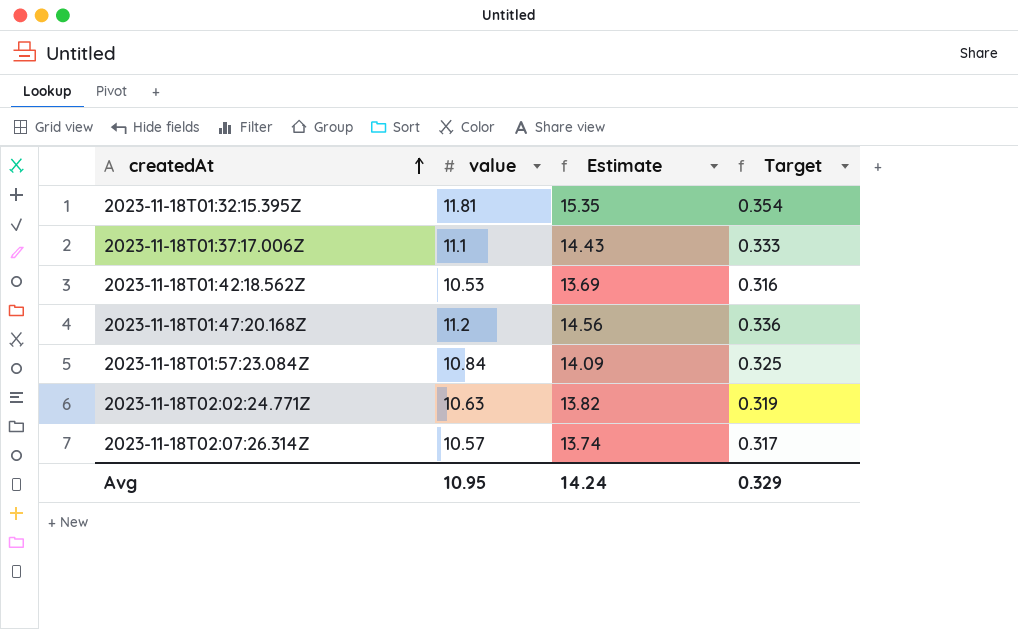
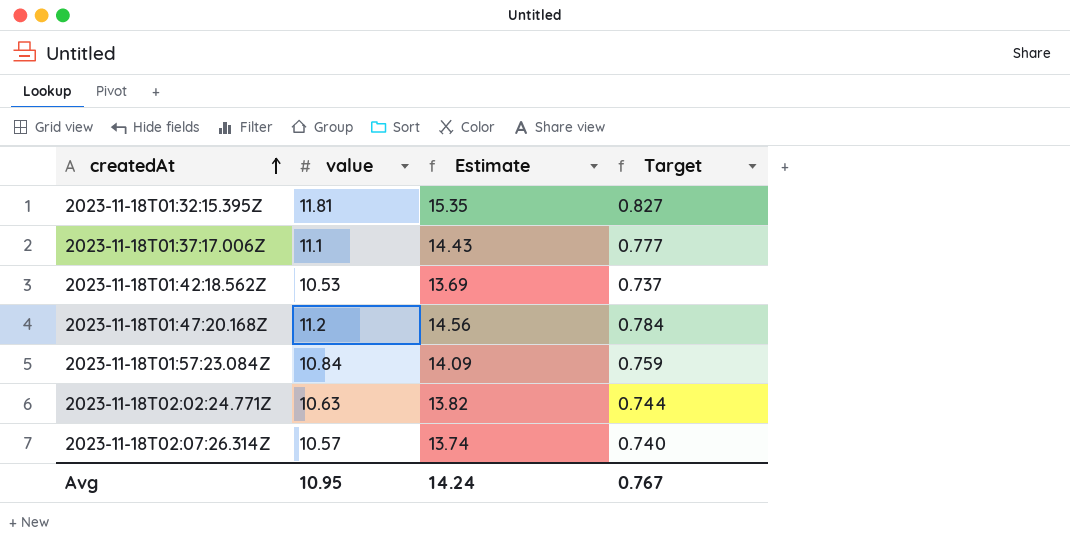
column Target | formula: [value] * 0.03 -> [value] * 0.07
Avg | Target: 0.329 -> 0.767

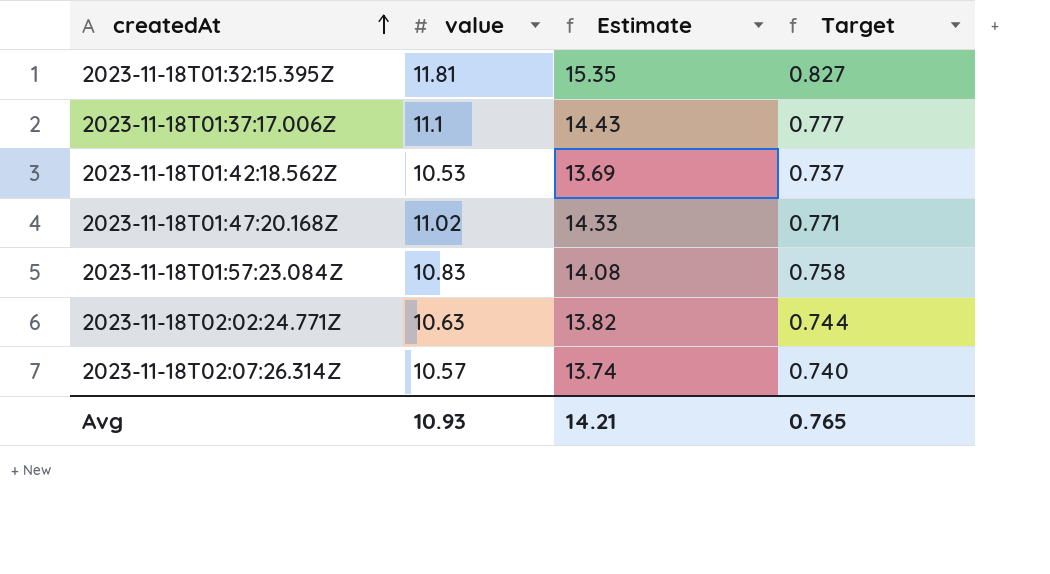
2023-11-18T01:47:20.168Z | value: 11.2 -> 11.02
2023-11-18T01:47:20.168Z | Estimate: 14.56 -> 14.33
2023-11-18T01:47:20.168Z | Target: 0.784 -> 0.771
2023-11-18T01:57:23.084Z | value: 10.84 -> 10.83
2023-11-18T01:57:23.084Z | Estimate: 14.09 -> 14.08
2023-11-18T01:57:23.084Z | Target: 0.759 -> 0.758
Avg | value: 10.95 -> 10.93
Avg | Estimate: 14.24 -> 14.21
Avg | Target: 0.767 -> 0.765

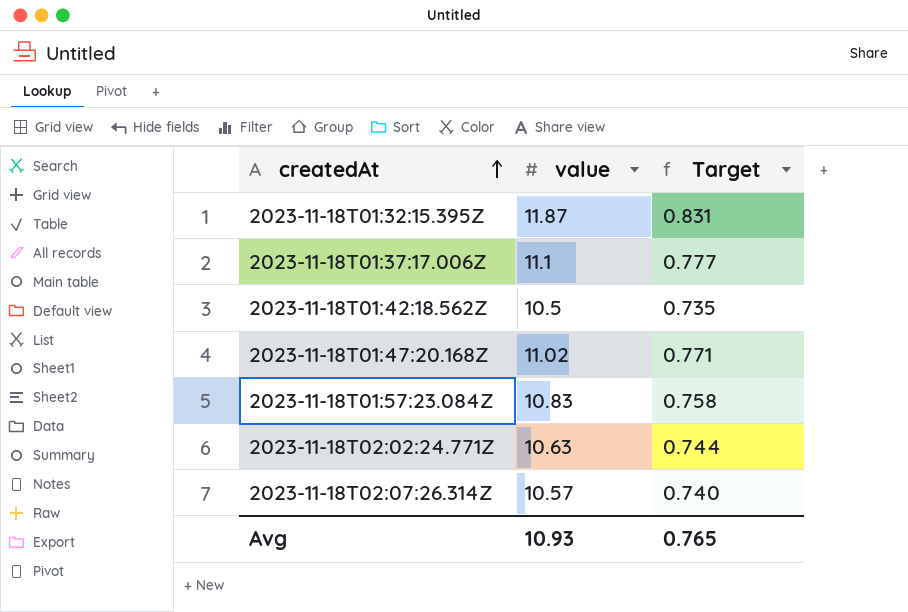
column Estimate | formula: [value] * 1.3 -> none
2023-11-18T01:32:15.395Z | value: 11.81 -> 11.87
2023-11-18T01:32:15.395Z | Target: 0.827 -> 0.831
2023-11-18T01:42:18.562Z | value: 10.53 -> 10.5
2023-11-18T01:42:18.562Z | Target: 0.737 -> 0.735

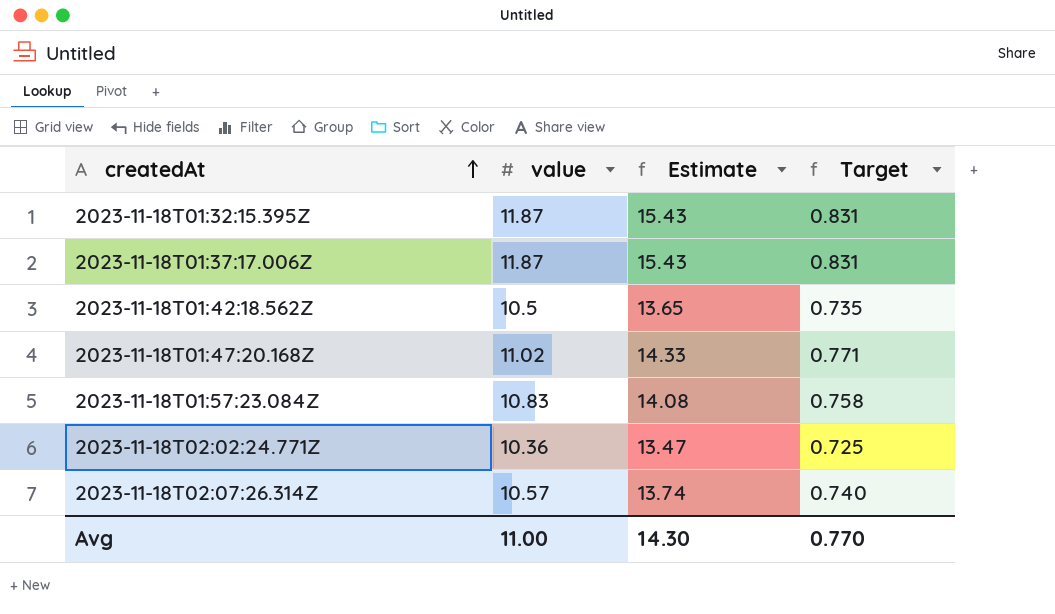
column Estimate | formula: none -> [value] * 1.3
2023-11-18T01:37:17.006Z | value: 11.1 -> 11.87
2023-11-18T01:37:17.006Z | Target: 0.777 -> 0.831
2023-11-18T02:02:24.771Z | value: 10.63 -> 10.36
2023-11-18T02:02:24.771Z | Target: 0.744 -> 0.725
Avg | value: 10.93 -> 11.00
Avg | Target: 0.765 -> 0.770

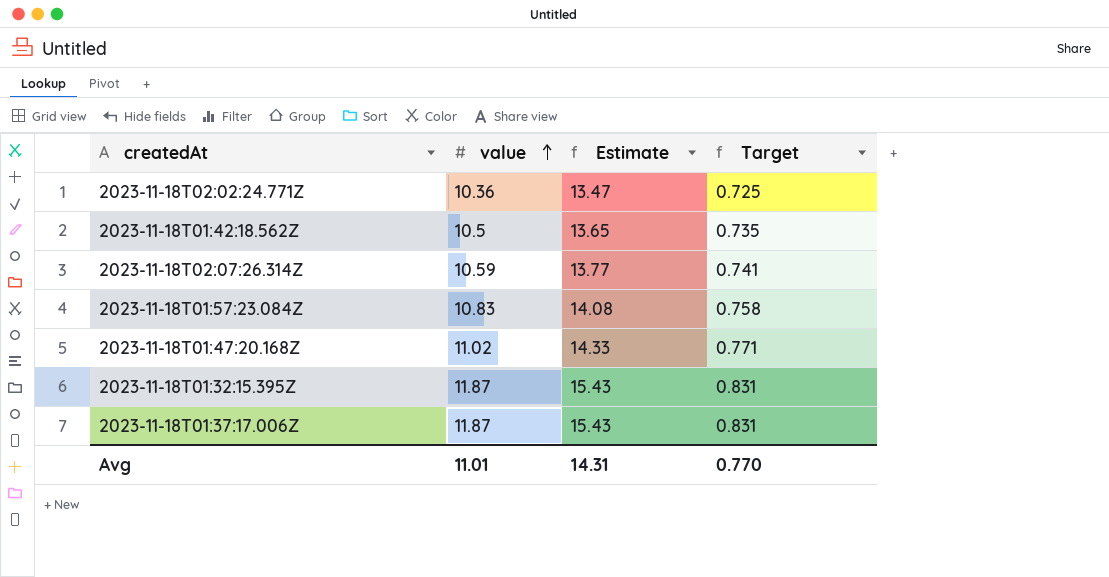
row order: createdAt ascending -> value ascending
2023-11-18T02:07:26.314Z | value: 10.57 -> 10.59
2023-11-18T02:07:26.314Z | Estimate: 13.74 -> 13.77
2023-11-18T02:07:26.314Z | Target: 0.740 -> 0.741
Avg | value: 11.00 -> 11.01
Avg | Estimate: 14.30 -> 14.31

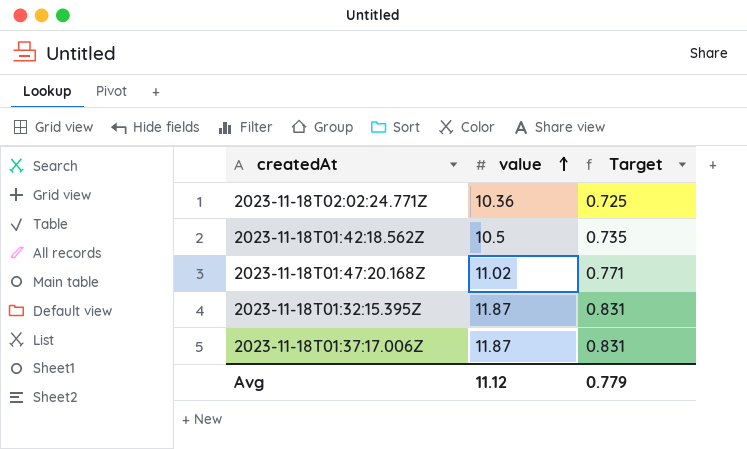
column Estimate | formula: [value] * 1.3 -> none
row 2023-11-18T02:07:26.314Z: 10.59 | 13.77 | 0.741 -> none
row 2023-11-18T01:57:23.084Z: 10.83 | 14.08 | 0.758 -> none
Avg | value: 11.01 -> 11.12
Avg | Target: 0.770 -> 0.779

